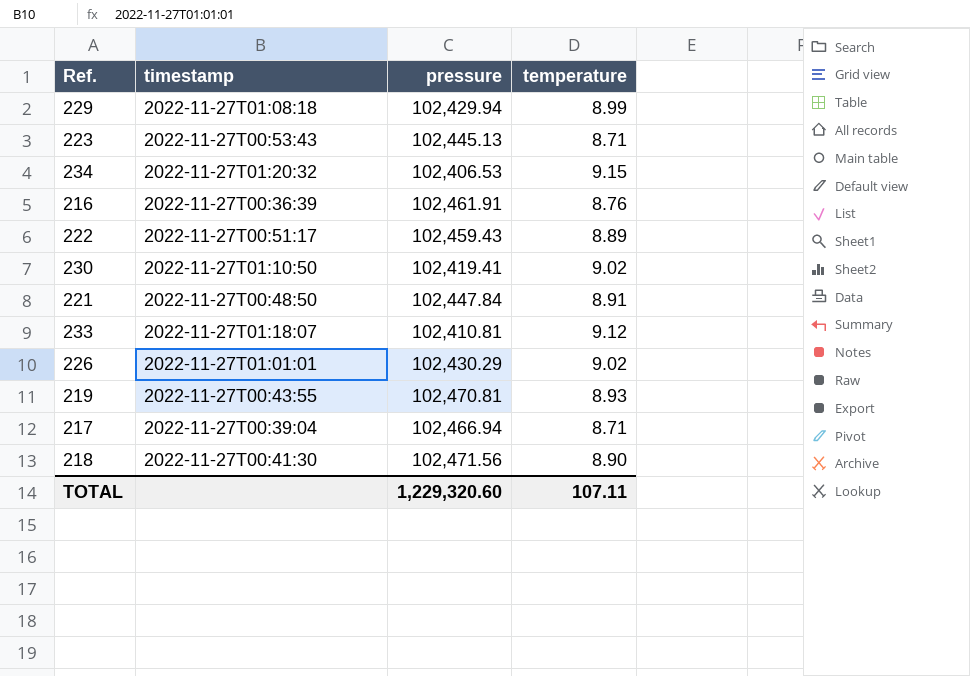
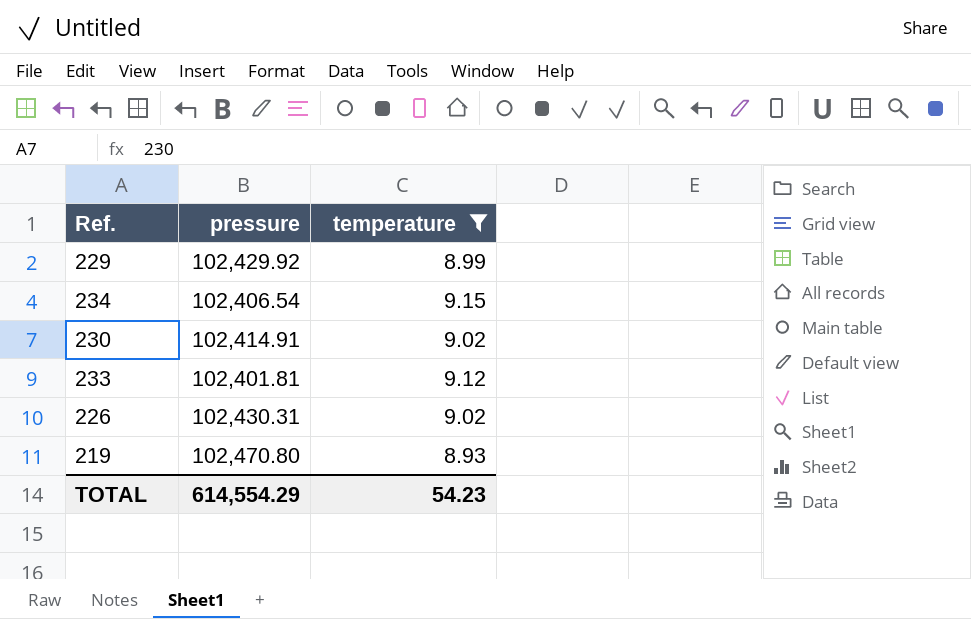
filter: none -> temperature >= 8.93
column timestamp | position: 2 -> none
229 | pressure: 102,429.94 -> 102,429.92
234 | pressure: 102,406.53 -> 102,406.54
230 | pressure: 102,419.41 -> 102,414.91
233 | pressure: 102,410.81 -> 102,401.81
226 | pressure: 102,430.29 -> 102,430.31
219 | pressure: 102,470.81 -> 102,470.80
TOTAL | pressure: 1,229,320.60 -> 614,554.29
TOTAL | temperature: 107.11 -> 54.23

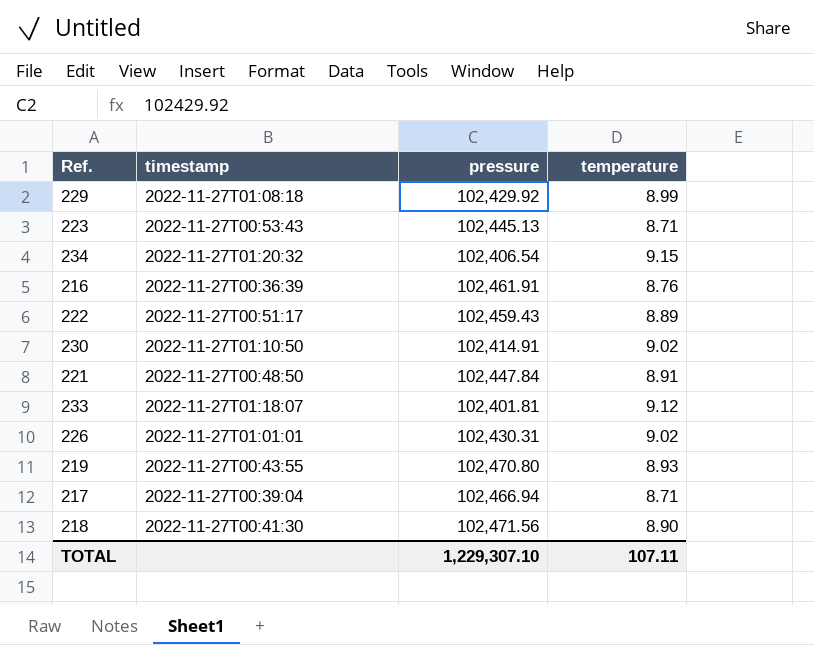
filter: temperature >= 8.93 -> none
column timestamp | position: none -> 2
TOTAL | pressure: 614,554.29 -> 1,229,307.10
TOTAL | temperature: 54.23 -> 107.11

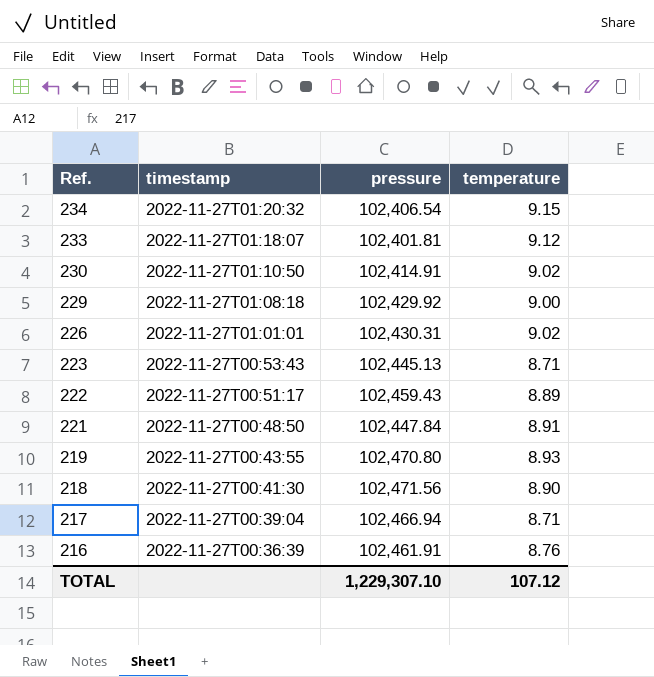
row order: none -> Ref. descending
229 | temperature: 8.99 -> 9.00
TOTAL | temperature: 107.11 -> 107.12

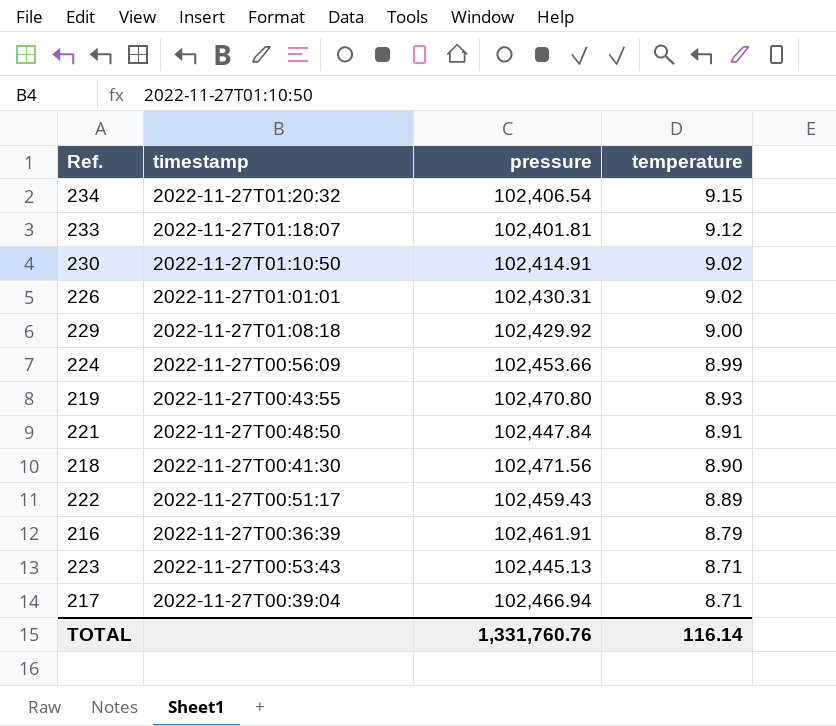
row order: Ref. descending -> temperature descending
row 224: none -> 2022-11-27T00:56:09 | 102,453.66 | 8.99
216 | temperature: 8.76 -> 8.79
TOTAL | pressure: 1,229,307.10 -> 1,331,760.76
TOTAL | temperature: 107.12 -> 116.14

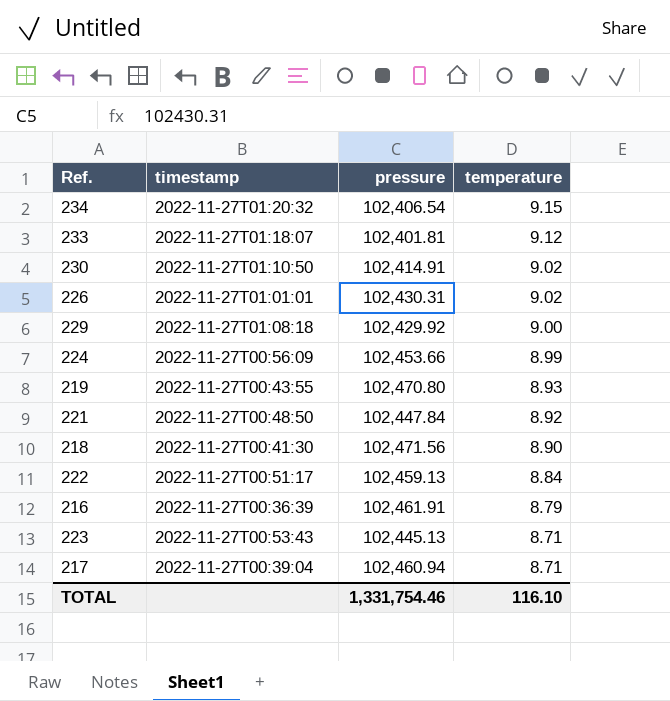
221 | temperature: 8.91 -> 8.92
222 | pressure: 102,459.43 -> 102,459.13
222 | temperature: 8.89 -> 8.84
217 | pressure: 102,466.94 -> 102,460.94
TOTAL | pressure: 1,331,760.76 -> 1,331,754.46
TOTAL | temperature: 116.14 -> 116.10

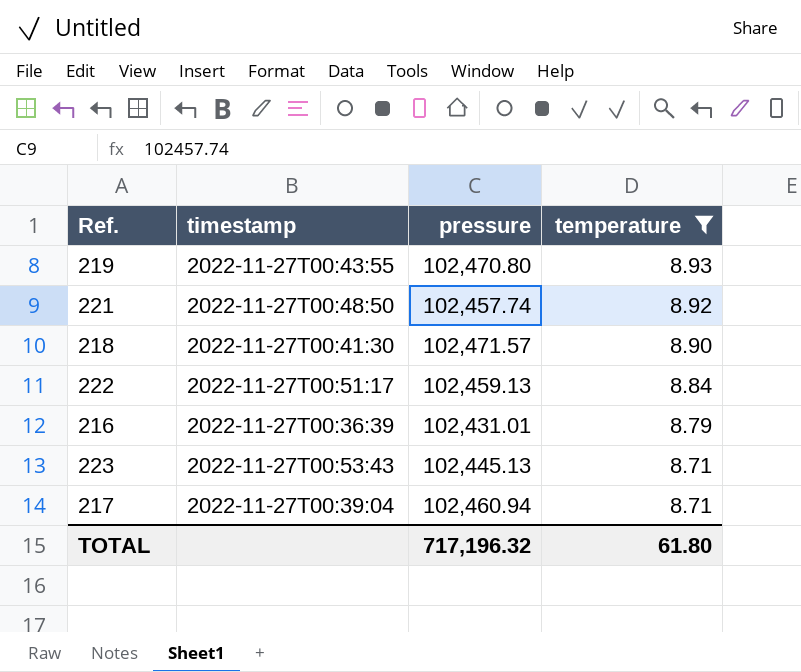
filter: none -> temperature <= 8.93
221 | pressure: 102,447.84 -> 102,457.74
218 | pressure: 102,471.56 -> 102,471.57
216 | pressure: 102,461.91 -> 102,431.01
TOTAL | pressure: 1,331,754.46 -> 717,196.32
TOTAL | temperature: 116.10 -> 61.80

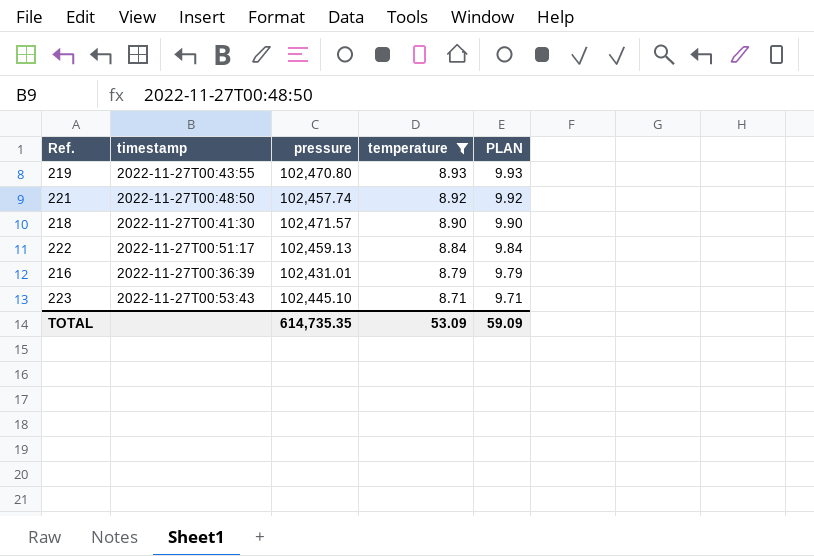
column PLAN | formula: none -> [temperature] + 1
row 217: 2022-11-27T00:39:04 | 102,460.94 | 8.71 -> none
223 | pressure: 102,445.13 -> 102,445.10
TOTAL | pressure: 717,196.32 -> 614,735.35
TOTAL | temperature: 61.80 -> 53.09

